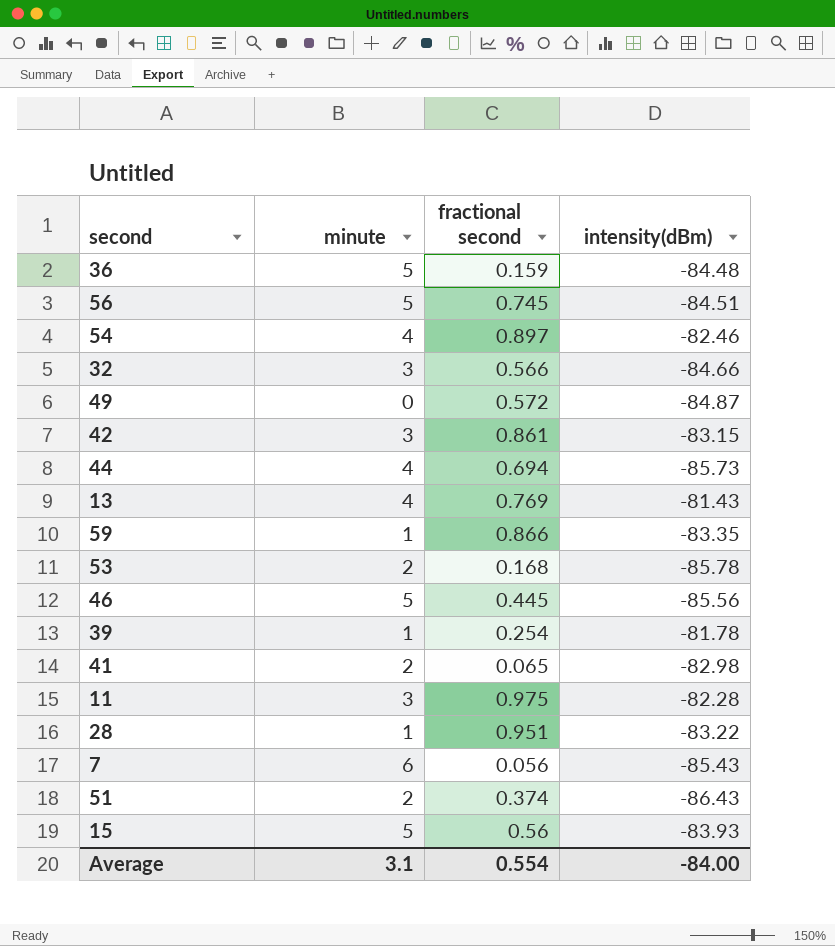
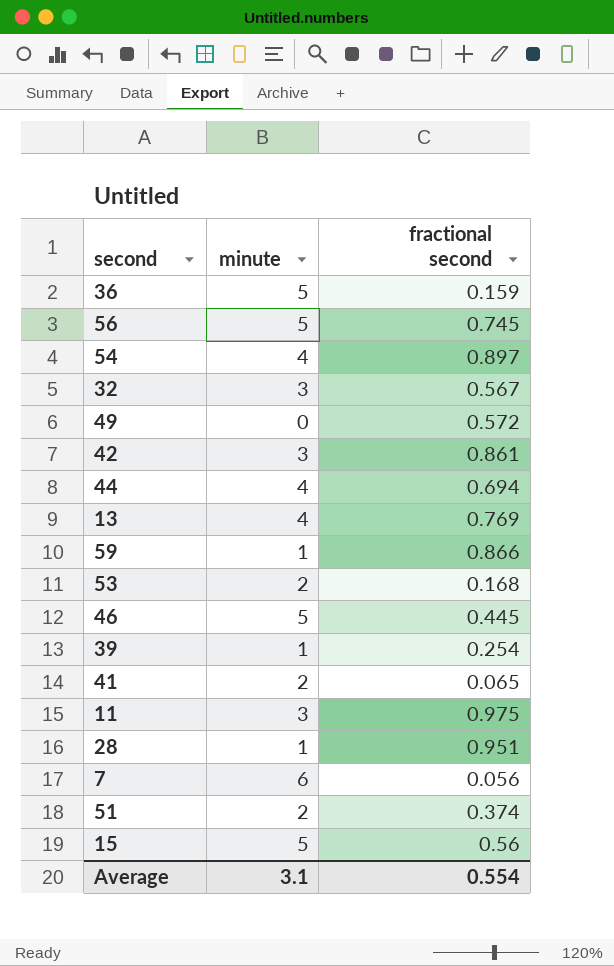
column intensity(dBm) | position: 4 -> none
32 | fractional second: 0.566 -> 0.567

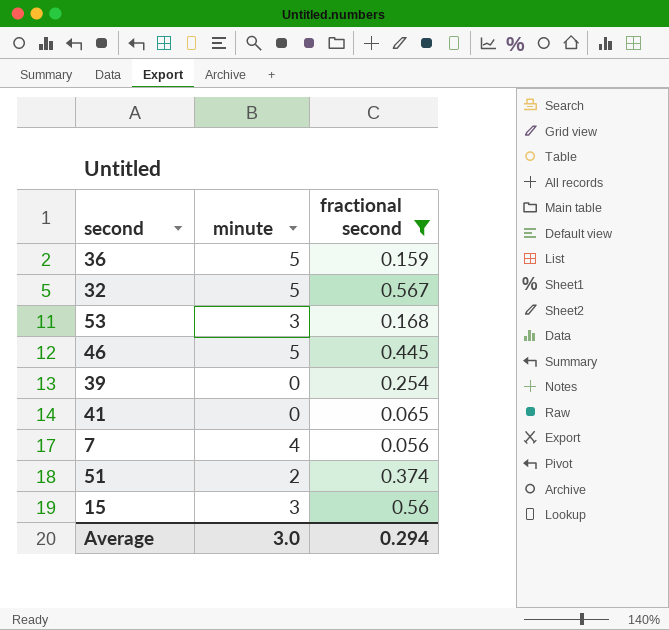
filter: none -> fractional second <= 0.567
32 | minute: 3 -> 5
53 | minute: 2 -> 3
39 | minute: 1 -> 0
41 | minute: 2 -> 0
7 | minute: 6 -> 4
15 | minute: 5 -> 3
Average | minute: 3.1 -> 3.0
Average | fractional second: 0.554 -> 0.294

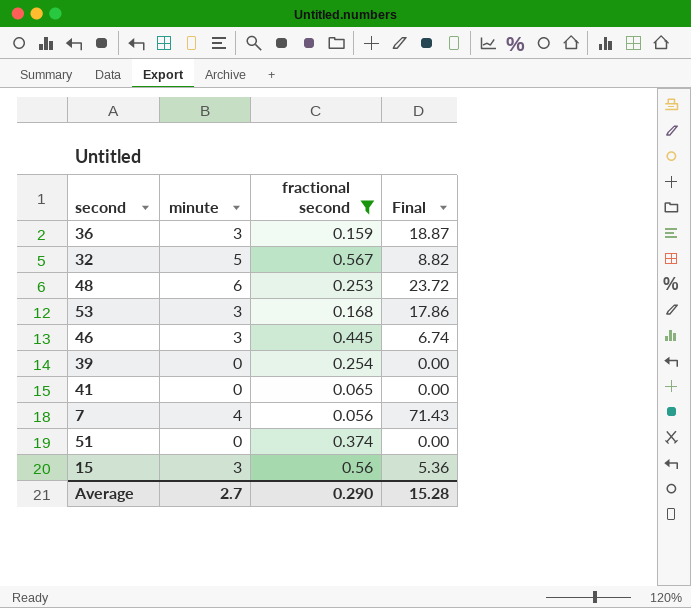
column Final | formula: none -> [minute] / [fractional second]
36 | minute: 5 -> 3
row 48: none -> 6 | 0.253 | 23.72
46 | minute: 5 -> 3
51 | minute: 2 -> 0
Average | minute: 3.0 -> 2.7
Average | fractional second: 0.294 -> 0.290

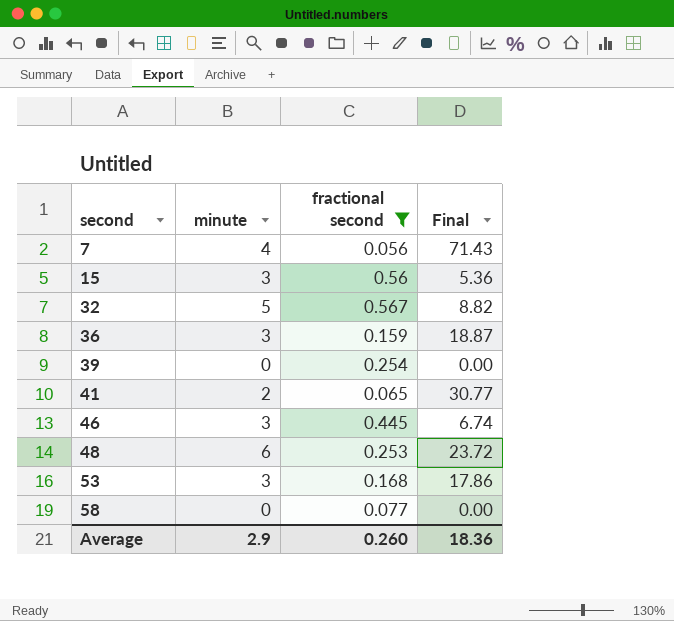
row order: none -> second ascending
row 51: 0 | 0.374 | 0.00 -> none
41 | minute: 0 -> 2
41 | Final: 0.00 -> 30.77
row 58: none -> 0 | 0.077 | 0.00
Average | minute: 2.7 -> 2.9
Average | fractional second: 0.290 -> 0.260
Average | Final: 15.28 -> 18.36

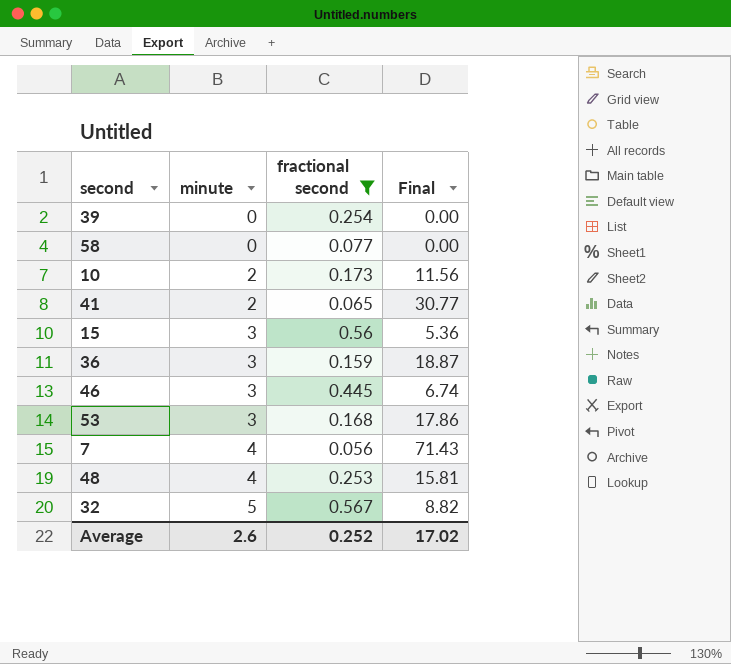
row order: second ascending -> minute ascending
row 10: none -> 2 | 0.173 | 11.56
48 | minute: 6 -> 4
48 | Final: 23.72 -> 15.81
Average | minute: 2.9 -> 2.6
Average | fractional second: 0.260 -> 0.252
Average | Final: 18.36 -> 17.02

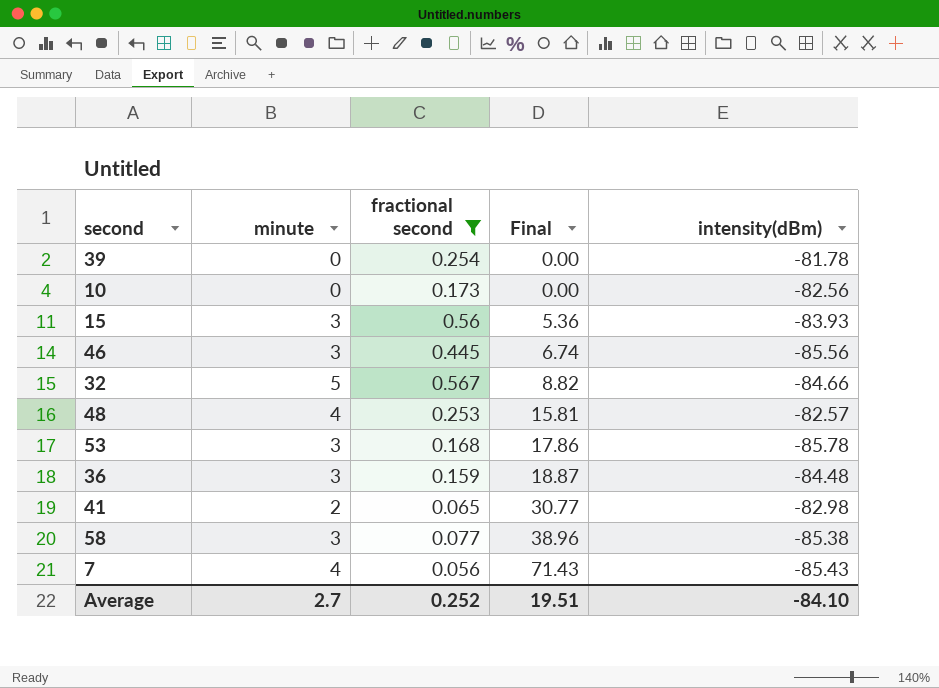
row order: minute ascending -> Final ascending
column intensity(dBm) | position: none -> 5
10 | minute: 2 -> 0
10 | Final: 11.56 -> 0.00
58 | minute: 0 -> 3
58 | Final: 0.00 -> 38.96
Average | minute: 2.6 -> 2.7
Average | Final: 17.02 -> 19.51

